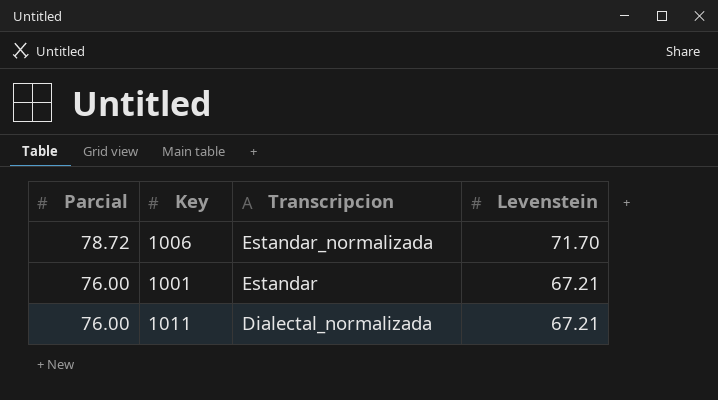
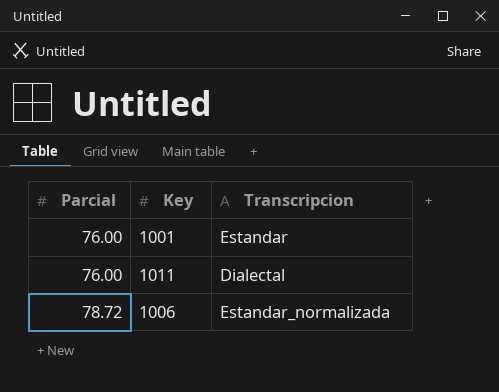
row order: Parcial descending -> Parcial ascending
column Levenstein | position: 4 -> none
1011 | Transcripcion: Dialectal_normalizada -> Dialectal

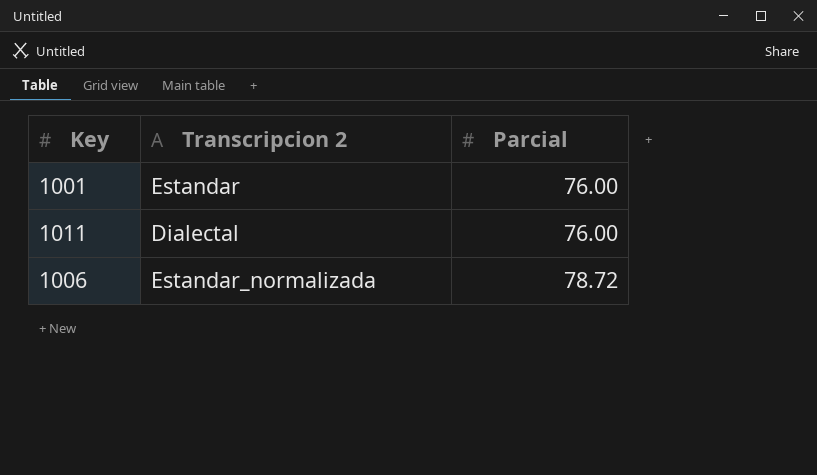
column name: Transcripcion -> Transcripcion 2
column Parcial | position: 1 -> 3

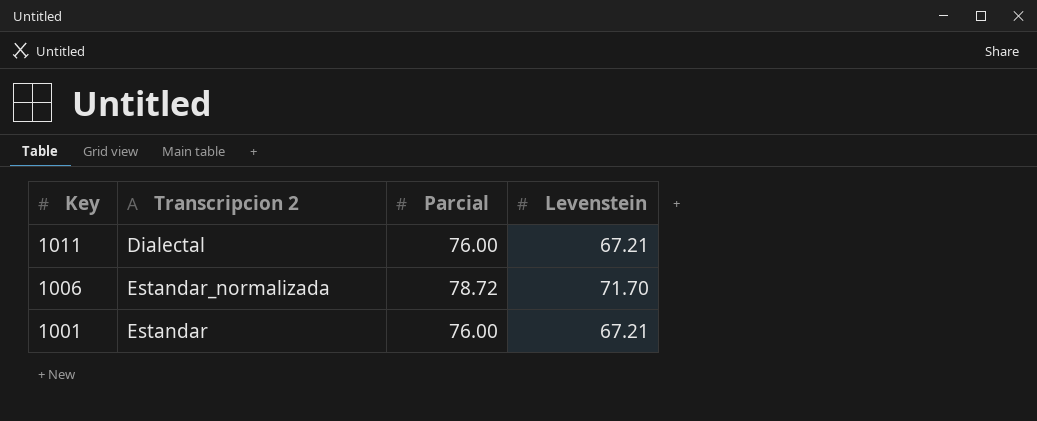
row order: Parcial ascending -> Key descending
column Levenstein | position: none -> 4

